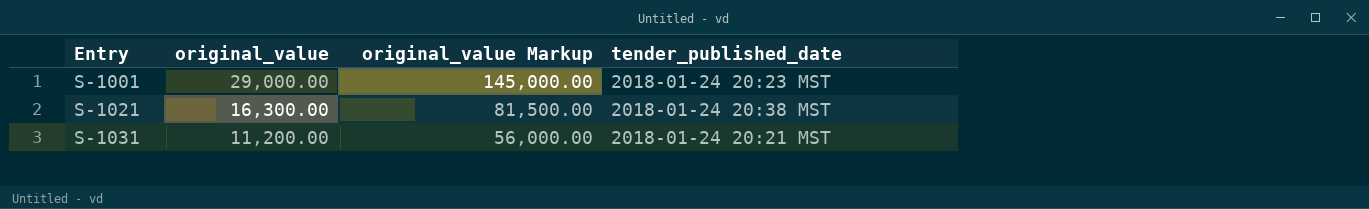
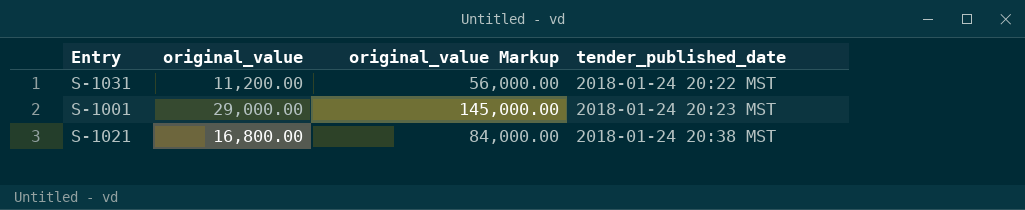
row order: Entry ascending -> tender_published_date ascending
S-1031 | tender_published_date: 2018-01-24 20:21 MST -> 2018-01-24 20:22 MST
S-1021 | original_value: 16,300.00 -> 16,800.00
S-1021 | original_value Markup: 81,500.00 -> 84,000.00

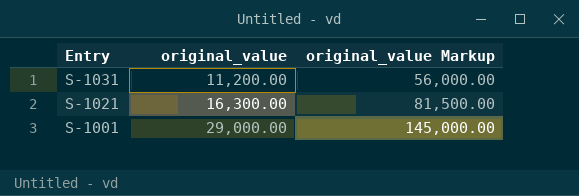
row order: tender_published_date ascending -> Entry descending
column tender_published_date | position: 4 -> none
S-1021 | original_value: 16,800.00 -> 16,300.00
S-1021 | original_value Markup: 84,000.00 -> 81,500.00

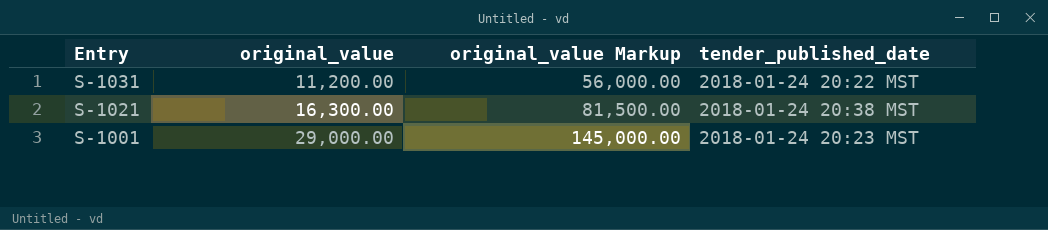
column tender_published_date | position: none -> 4

